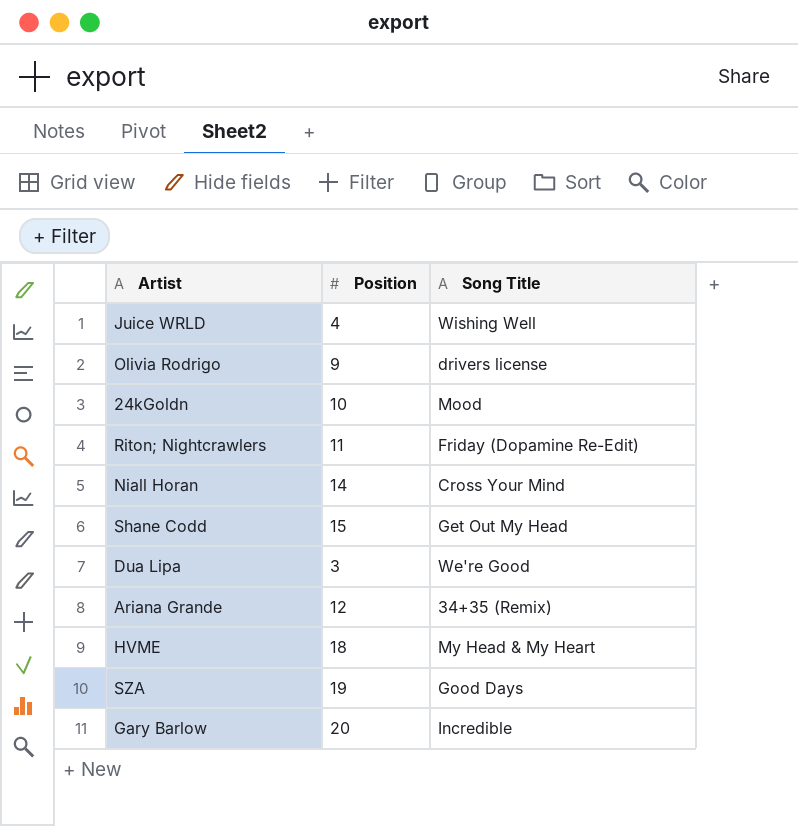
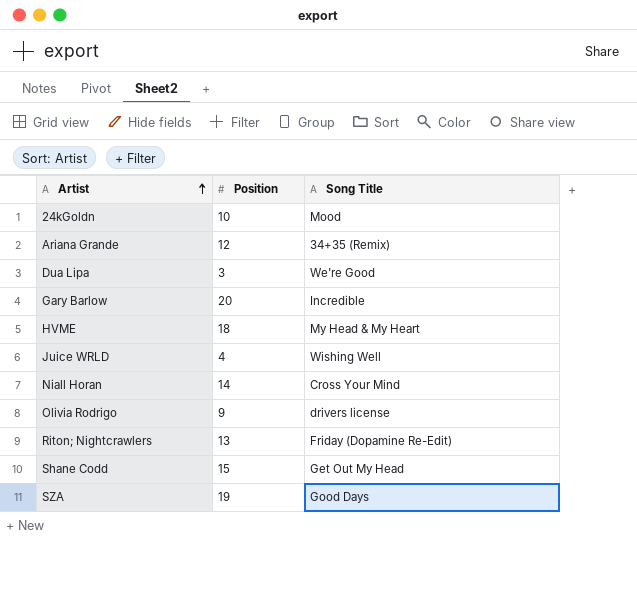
row order: none -> Artist ascending
Riton; Nightcrawlers | Position: 11 -> 13

